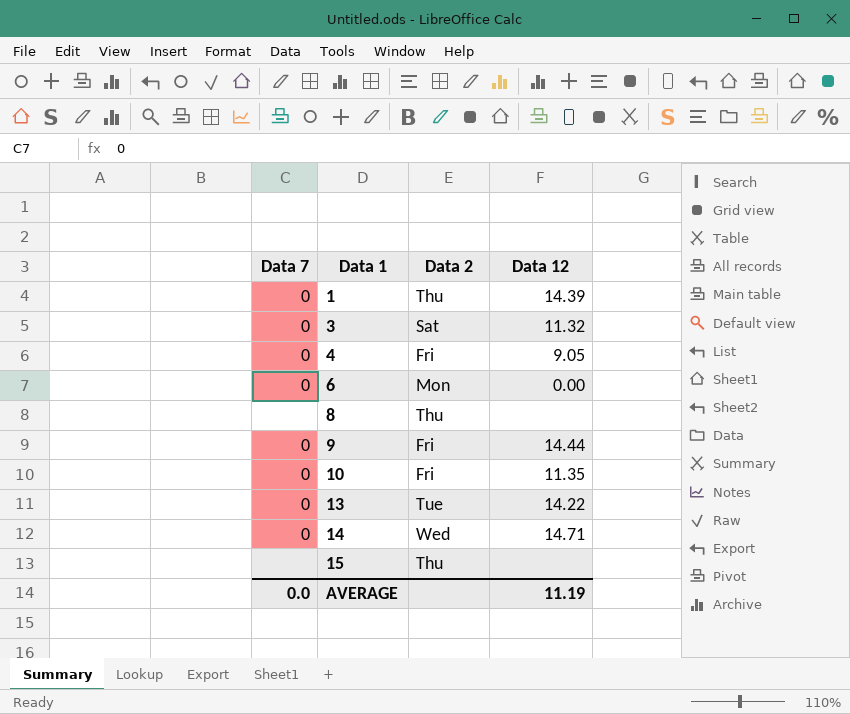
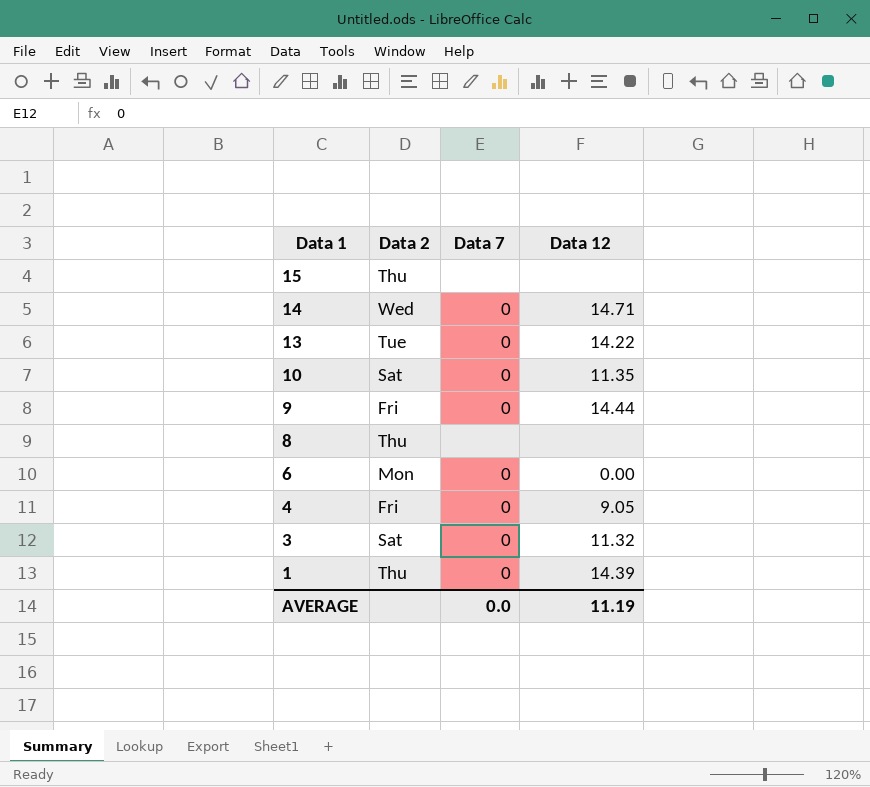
row order: Data 1 ascending -> Data 1 descending
column Data 7 | position: 1 -> 3
10 | Data 2: Fri -> Sat

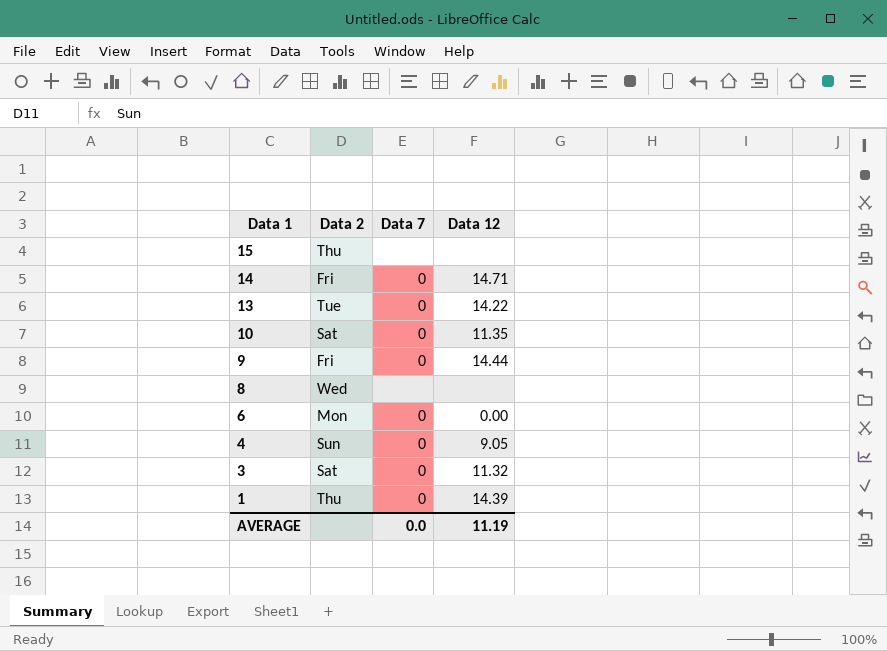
14 | Data 2: Wed -> Fri
8 | Data 2: Thu -> Wed
4 | Data 2: Fri -> Sun

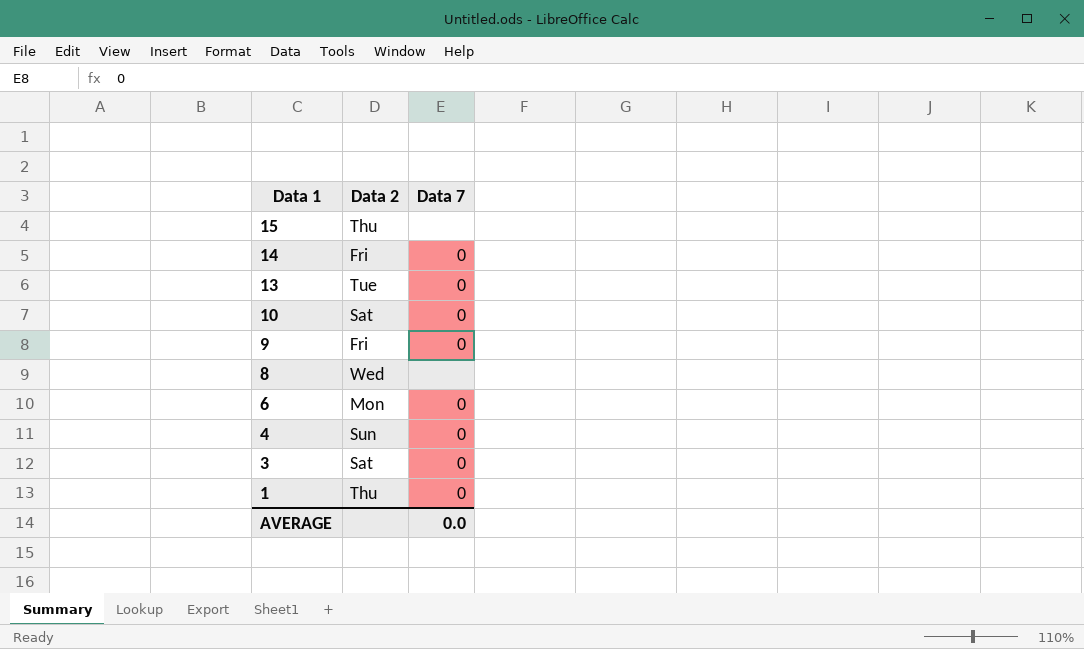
column Data 12 | position: 4 -> none

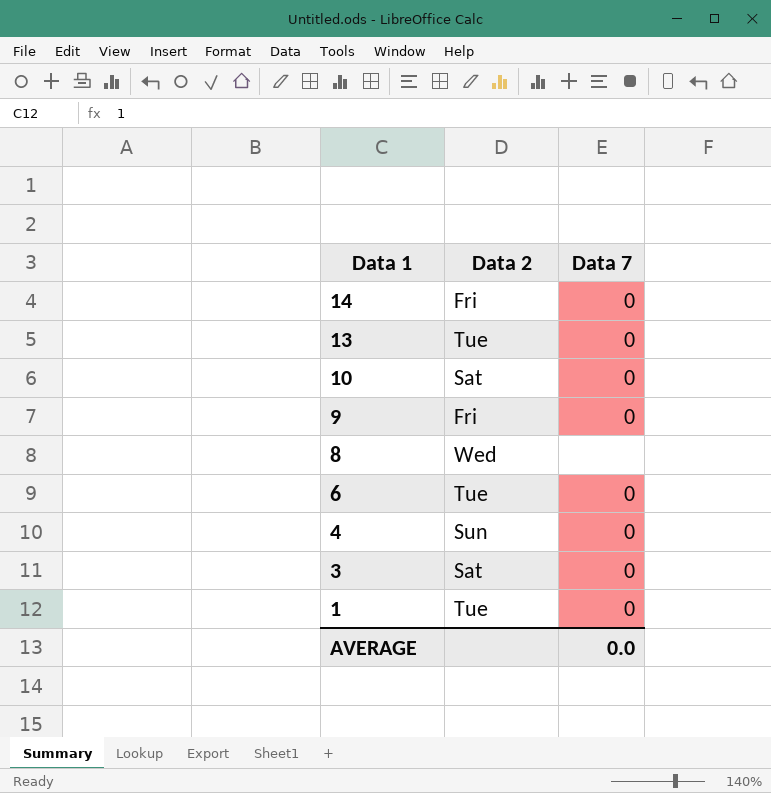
row 15: Thu | none -> none
6 | Data 2: Mon -> Tue
1 | Data 2: Thu -> Tue

